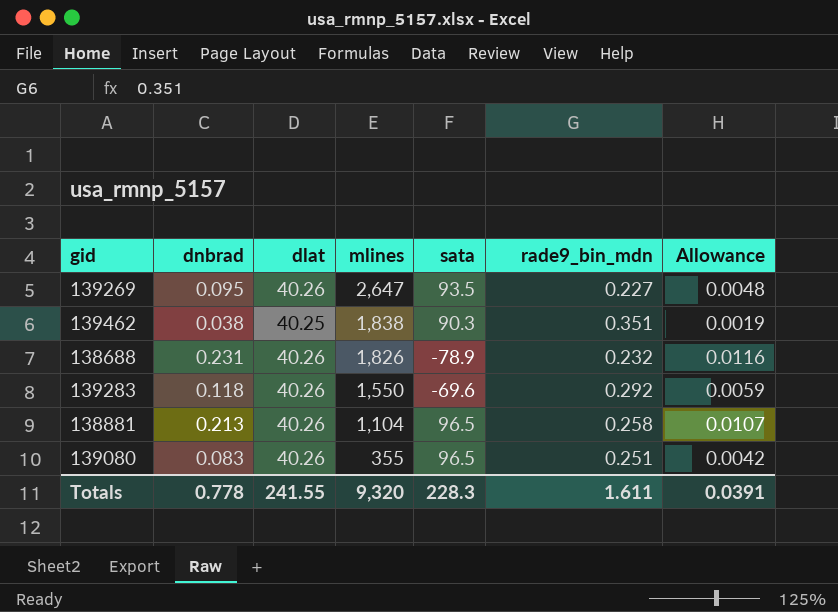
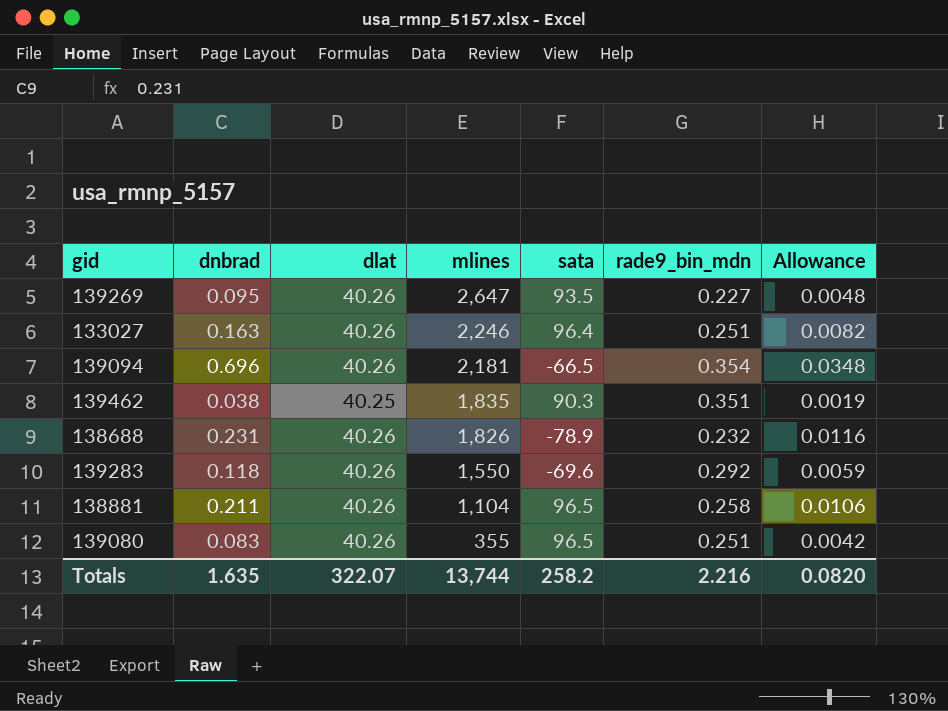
row 133027: none -> 0.163 | 40.26 | 2,246 | 96.4 | 0.251 | 0.0082
row 139094: none -> 0.696 | 40.26 | 2,181 | -66.5 | 0.354 | 0.0348
139462 | mlines: 1,838 -> 1,835
138881 | dnbrad: 0.213 -> 0.211
138881 | Allowance: 0.0107 -> 0.0106
Totals | dnbrad: 0.778 -> 1.635
Totals | dlat: 241.55 -> 322.07
Totals | mlines: 9,320 -> 13,744
Totals | sata: 228.3 -> 258.2
Totals | rade9_bin_mdn: 1.611 -> 2.216
Totals | Allowance: 0.0391 -> 0.0820

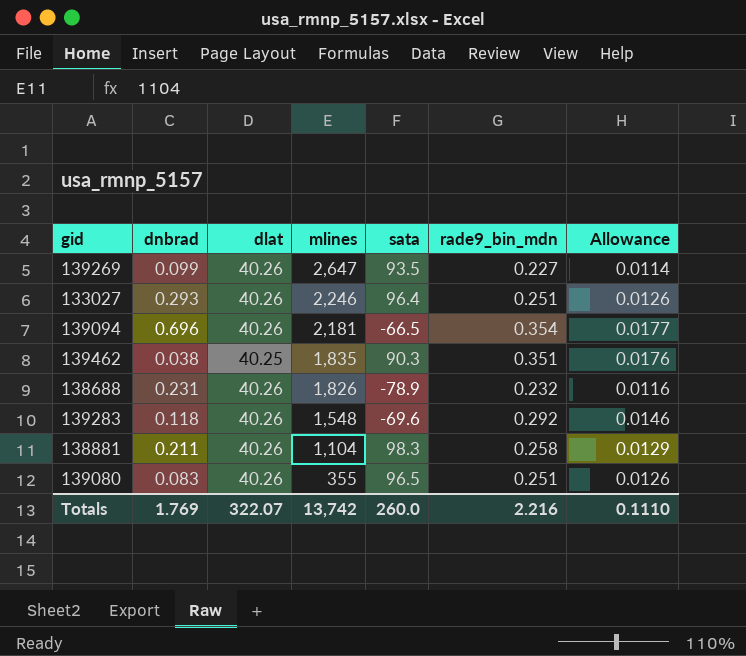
column Allowance | formula: [dnbrad] * 0.05 -> [rade9_bin_mdn] * 0.05
139269 | dnbrad: 0.095 -> 0.099
133027 | dnbrad: 0.163 -> 0.293
139283 | mlines: 1,550 -> 1,548
138881 | sata: 96.5 -> 98.3
Totals | dnbrad: 1.635 -> 1.769
Totals | mlines: 13,744 -> 13,742
Totals | sata: 258.2 -> 260.0
Totals | Allowance: 0.0820 -> 0.1110

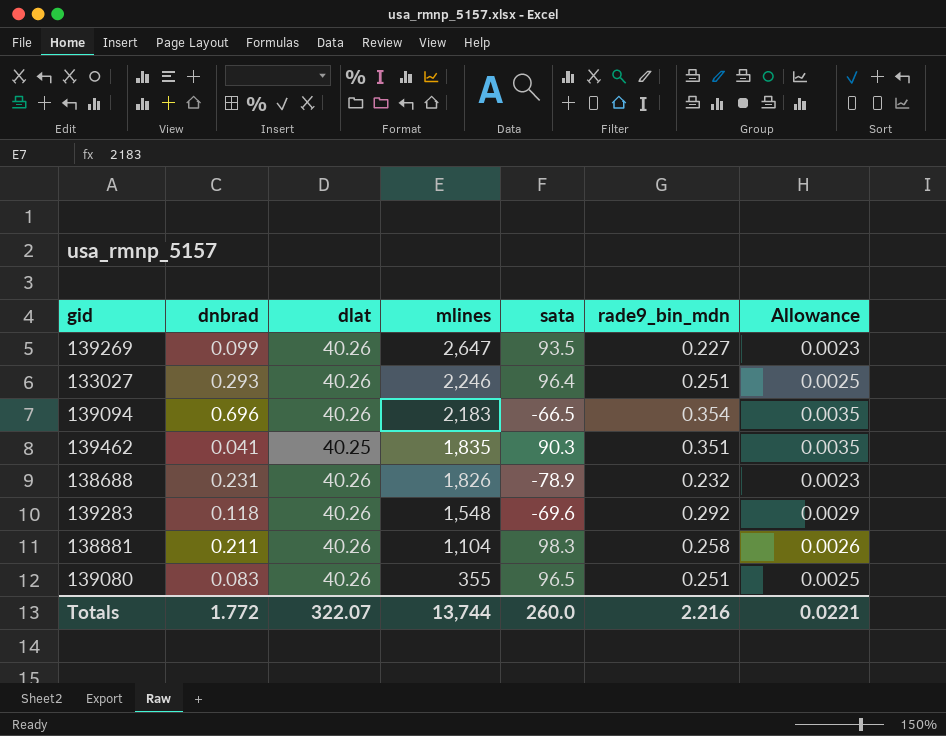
column Allowance | formula: [rade9_bin_mdn] * 0.05 -> [rade9_bin_mdn] * 0.01
139094 | mlines: 2,181 -> 2,183
139462 | dnbrad: 0.038 -> 0.041
Totals | dnbrad: 1.769 -> 1.772
Totals | mlines: 13,742 -> 13,744
Totals | Allowance: 0.1110 -> 0.0221

